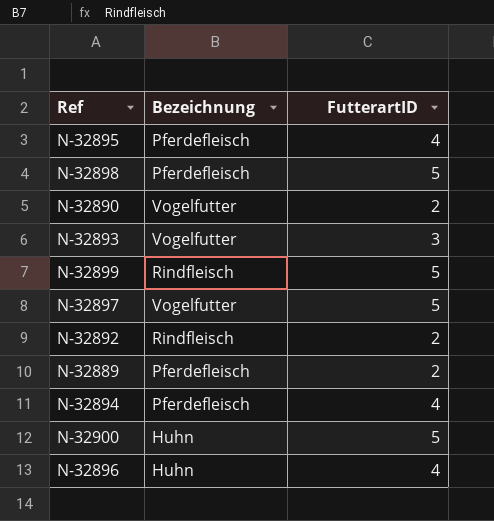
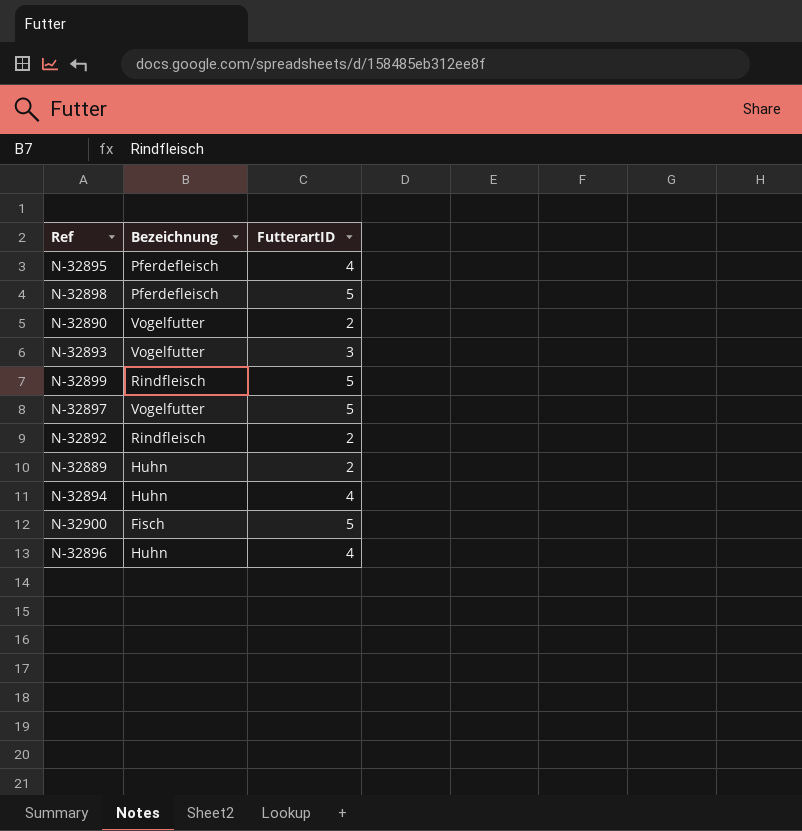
N-32889 | Bezeichnung: Pferdefleisch -> Huhn
N-32894 | Bezeichnung: Pferdefleisch -> Huhn
N-32900 | Bezeichnung: Huhn -> Fisch

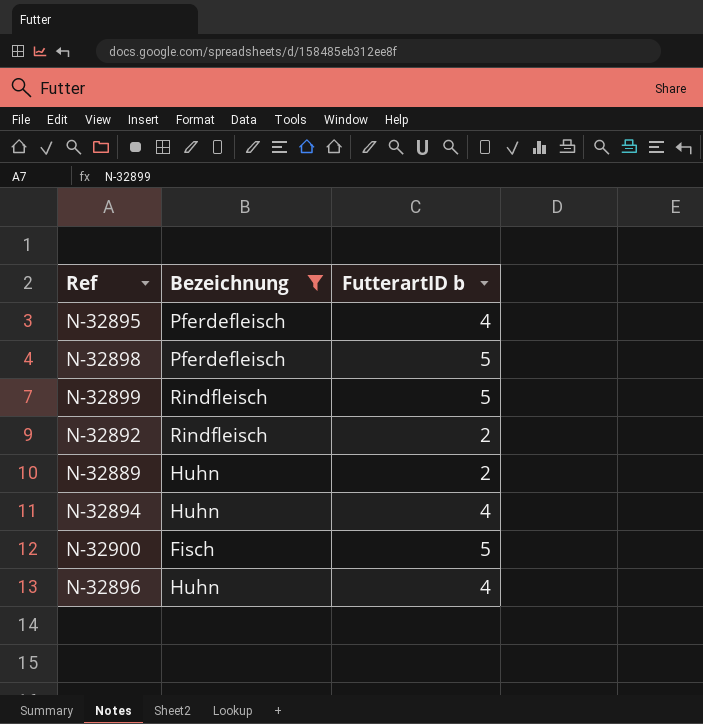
filter: none -> Bezeichnung != Vogelfutter
column name: FutterartID -> FutterartID b

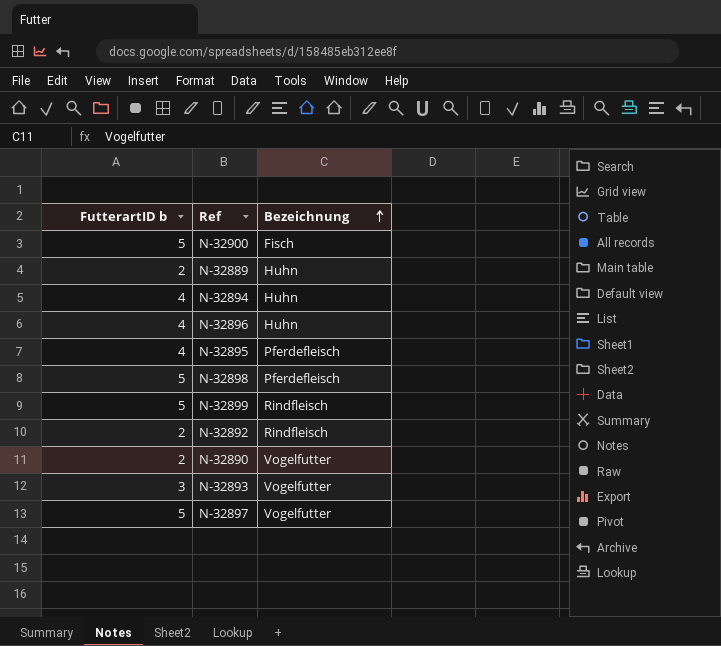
filter: Bezeichnung != Vogelfutter -> none
row order: none -> Bezeichnung ascending
column FutterartID b | position: 3 -> 1

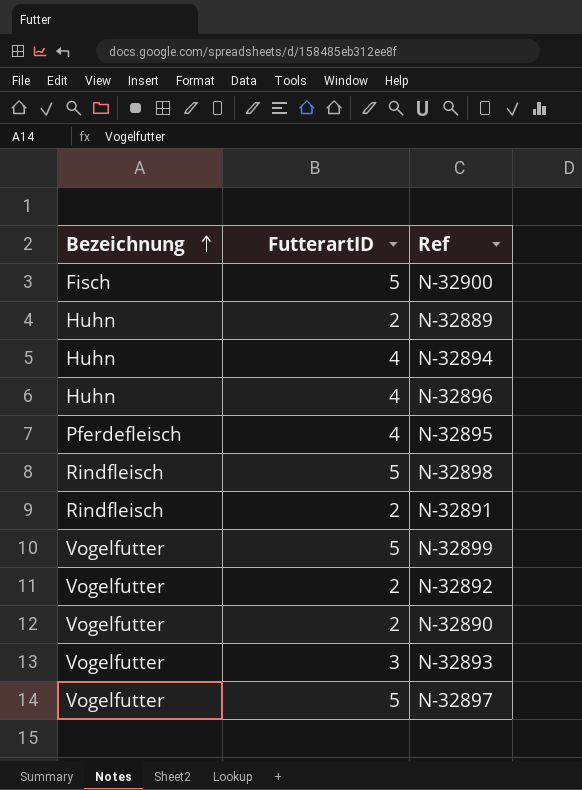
column Bezeichnung | position: 3 -> 1
column name: FutterartID b -> FutterartID
N-32898 | Bezeichnung: Pferdefleisch -> Rindfleisch
row N-32891: none -> Rindfleisch | 2
N-32899 | Bezeichnung: Rindfleisch -> Vogelfutter
N-32892 | Bezeichnung: Rindfleisch -> Vogelfutter

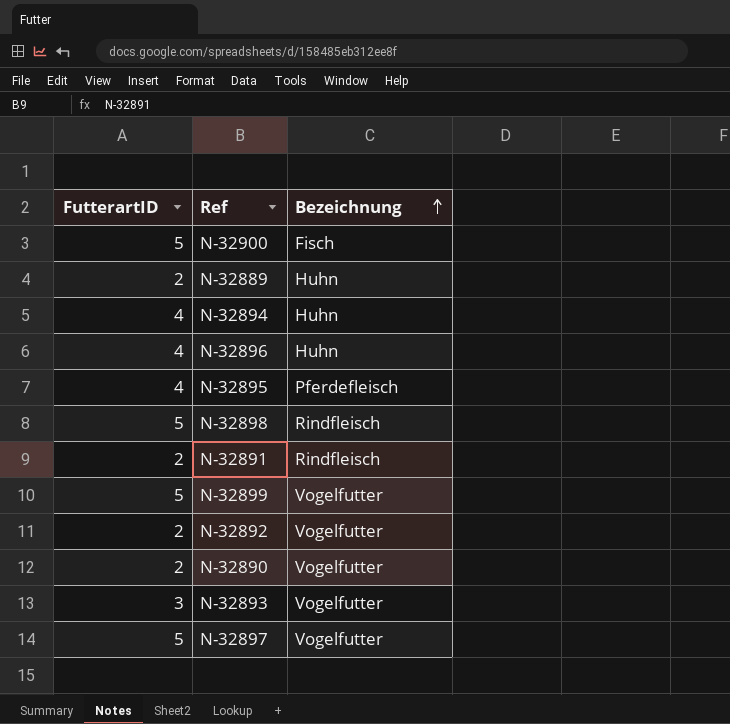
column Bezeichnung | position: 1 -> 3

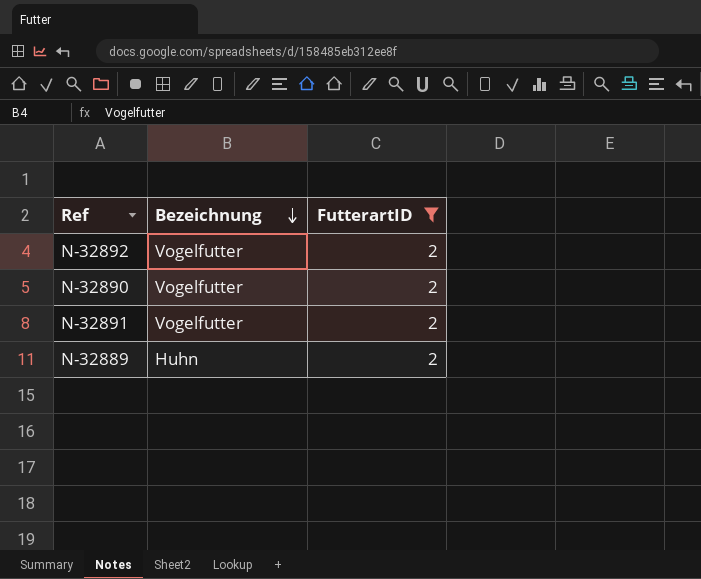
filter: none -> FutterartID = 2
row order: Bezeichnung ascending -> Bezeichnung descending
column FutterartID | position: 1 -> 3
N-32891 | Bezeichnung: Rindfleisch -> Vogelfutter

